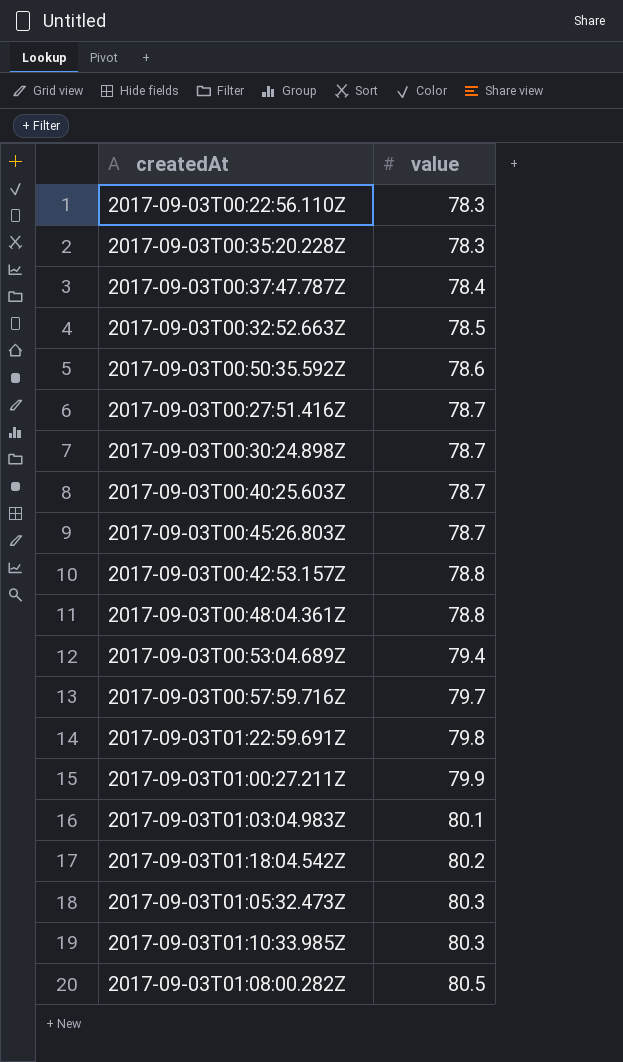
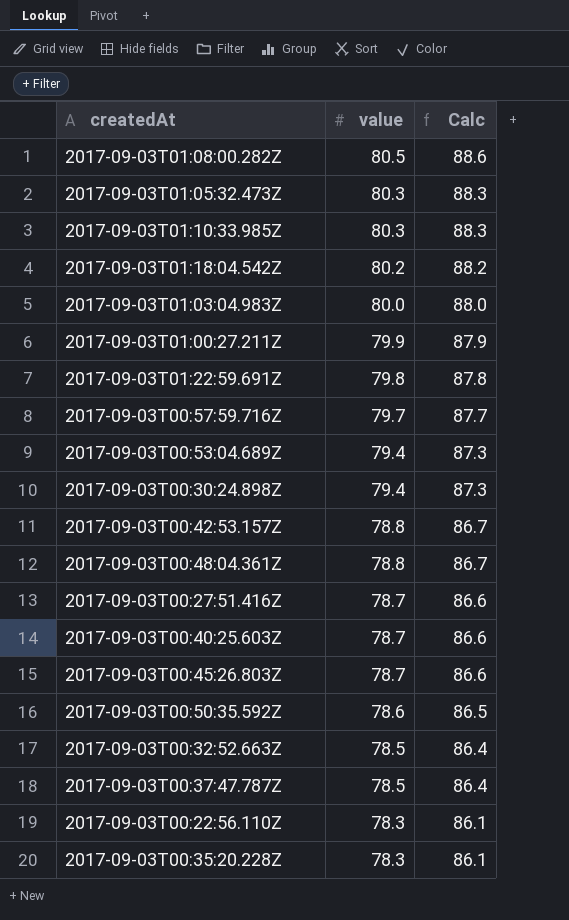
row order: value ascending -> value descending
column Calc | formula: none -> [value] * 1.1
2017-09-03T01:03:04.983Z | value: 80.1 -> 80.0
2017-09-03T00:30:24.898Z | value: 78.7 -> 79.4
2017-09-03T00:37:47.787Z | value: 78.4 -> 78.5

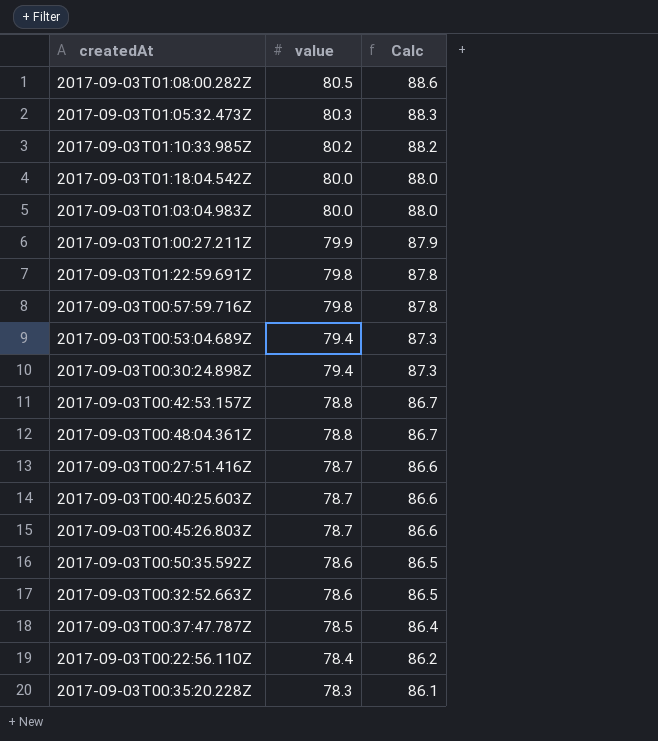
2017-09-03T01:10:33.985Z | value: 80.3 -> 80.2
2017-09-03T01:10:33.985Z | Calc: 88.3 -> 88.2
2017-09-03T01:18:04.542Z | value: 80.2 -> 80.0
2017-09-03T01:18:04.542Z | Calc: 88.2 -> 88.0
2017-09-03T00:57:59.716Z | value: 79.7 -> 79.8
2017-09-03T00:57:59.716Z | Calc: 87.7 -> 87.8
2017-09-03T00:32:52.663Z | value: 78.5 -> 78.6
2017-09-03T00:32:52.663Z | Calc: 86.4 -> 86.5
2017-09-03T00:22:56.110Z | value: 78.3 -> 78.4
2017-09-03T00:22:56.110Z | Calc: 86.1 -> 86.2

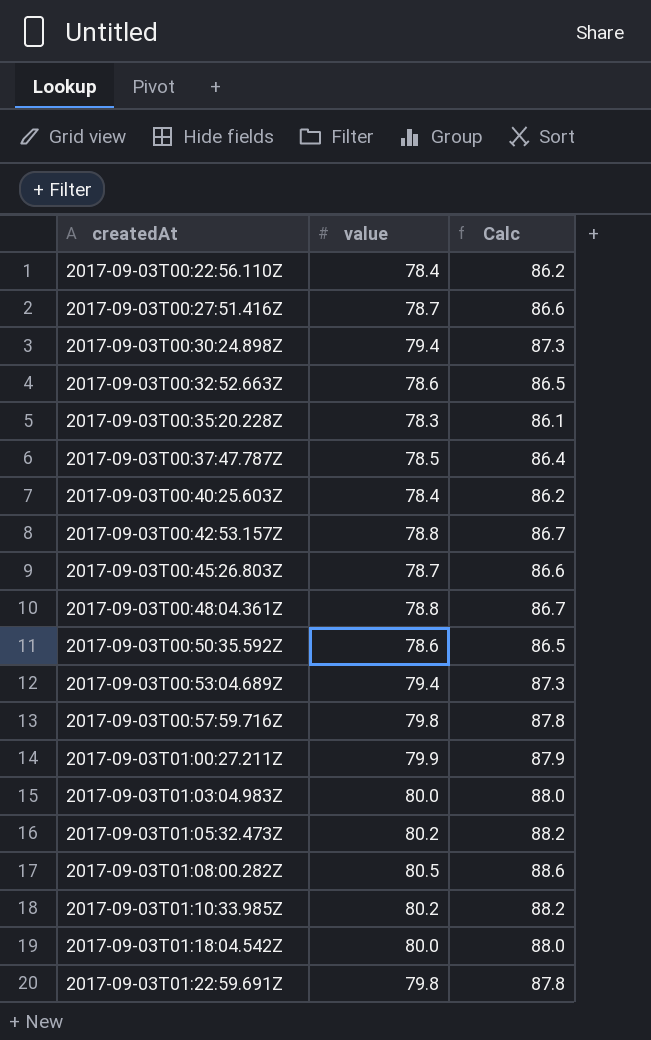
row order: value descending -> createdAt ascending
2017-09-03T00:40:25.603Z | value: 78.7 -> 78.4
2017-09-03T00:40:25.603Z | Calc: 86.6 -> 86.2
2017-09-03T01:05:32.473Z | value: 80.3 -> 80.2
2017-09-03T01:05:32.473Z | Calc: 88.3 -> 88.2

